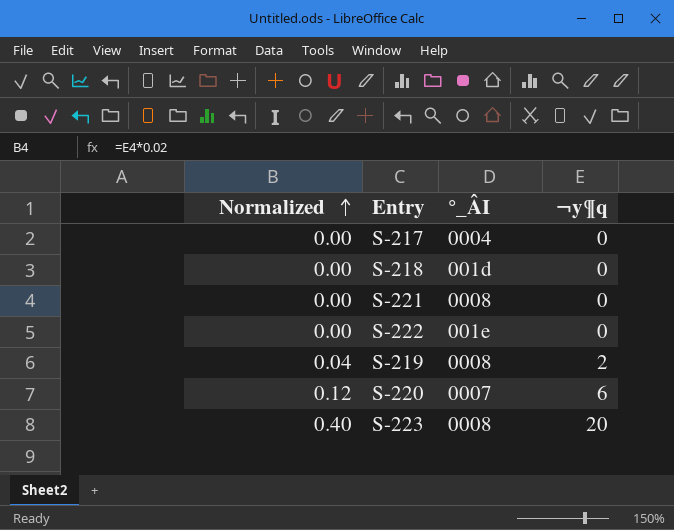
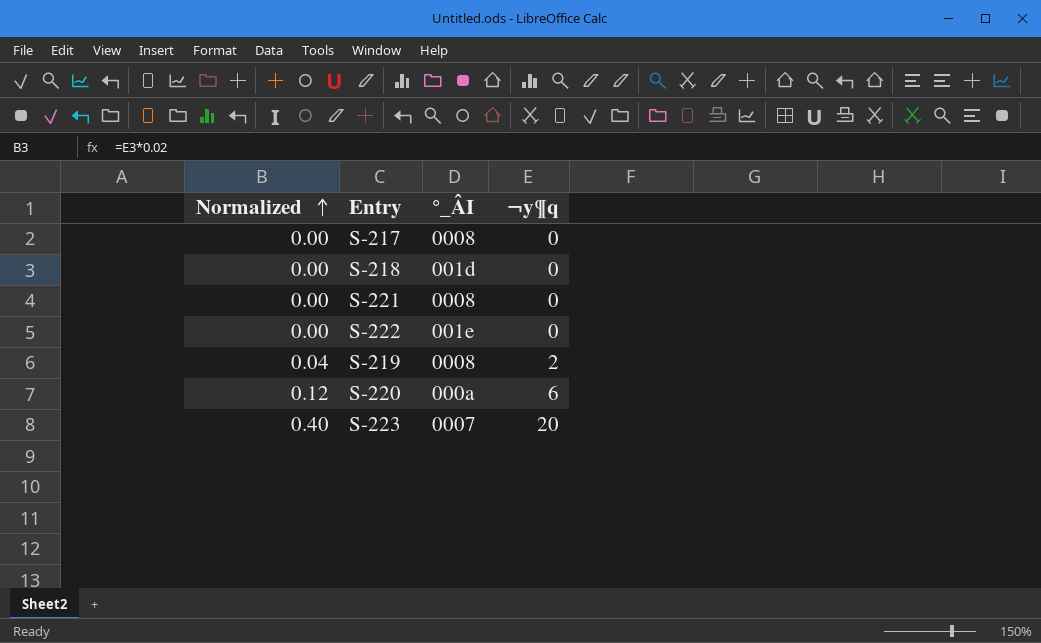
S-217 | °_ÂI: 0004 -> 0008
S-220 | °_ÂI: 0007 -> 000a
S-223 | °_ÂI: 0008 -> 0007

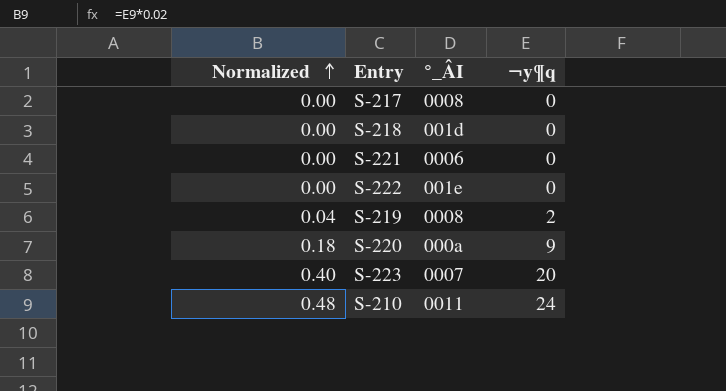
S-221 | °_ÂI: 0008 -> 0006
S-220 | Normalized: 0.12 -> 0.18
S-220 | ¬y¶q: 6 -> 9
row S-210: none -> 0.48 | 0011 | 24

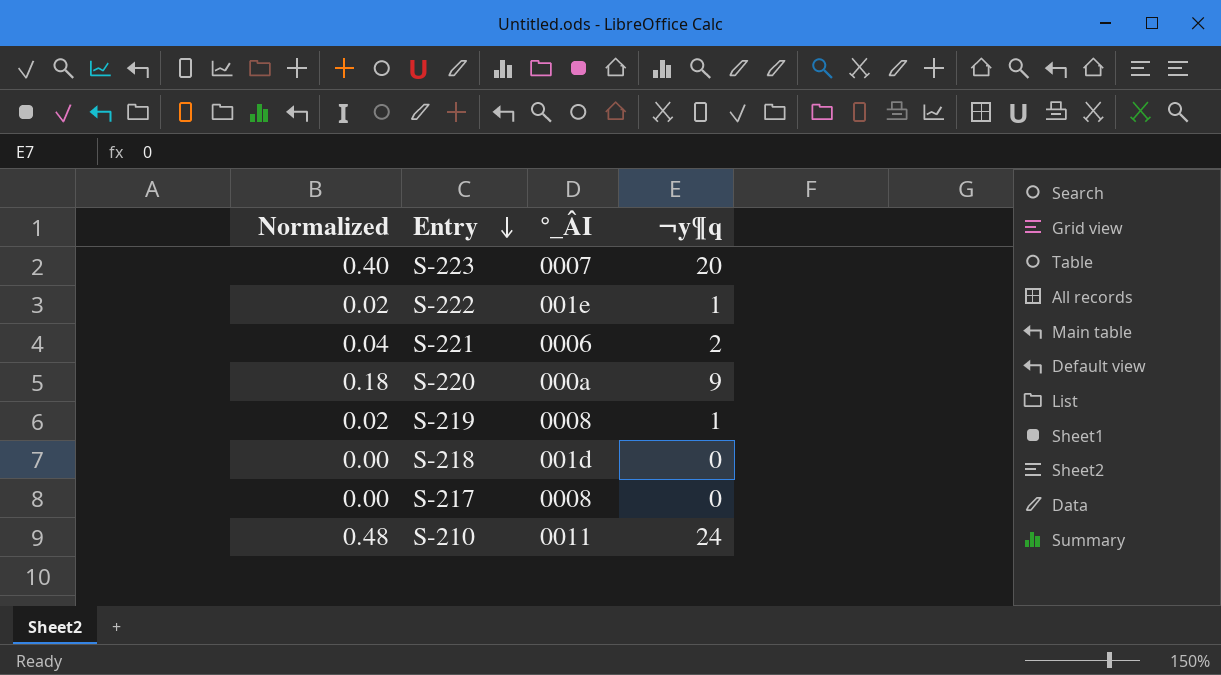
row order: Normalized ascending -> Entry descending
S-222 | Normalized: 0.00 -> 0.02
S-222 | ¬y¶q: 0 -> 1
S-221 | Normalized: 0.00 -> 0.04
S-221 | ¬y¶q: 0 -> 2
S-219 | Normalized: 0.04 -> 0.02
S-219 | ¬y¶q: 2 -> 1

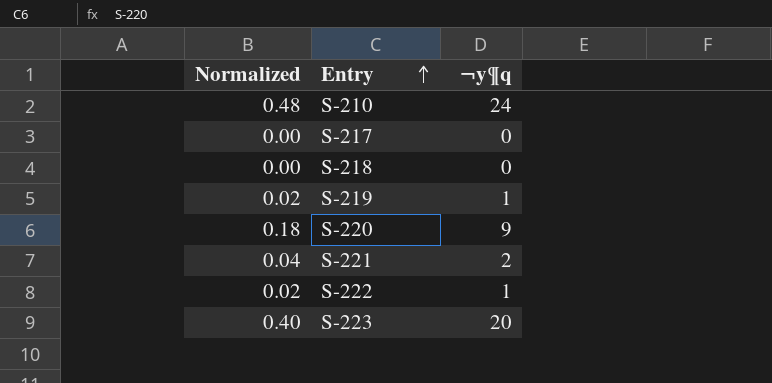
row order: Entry descending -> Entry ascending
column °_ÂI | position: 3 -> none

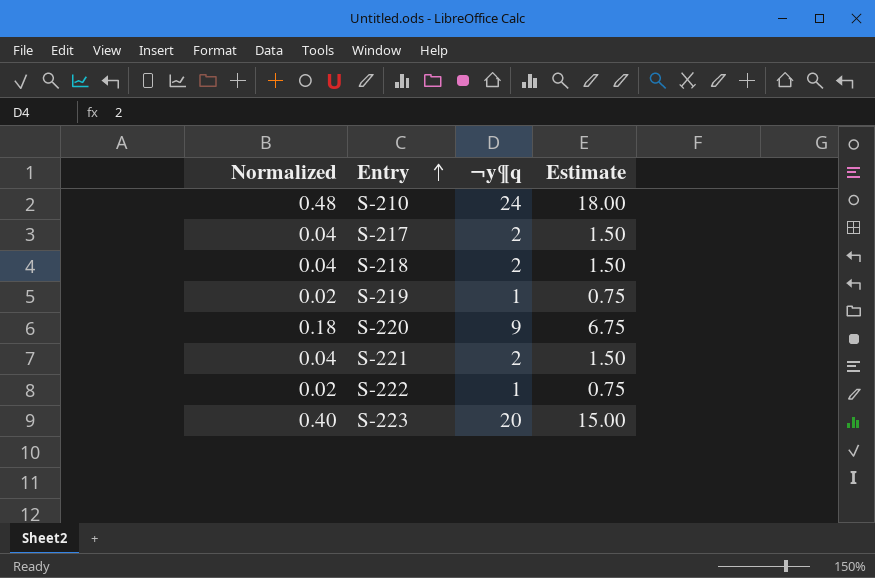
column Estimate | formula: none -> [¬y¶q] * 0.75
S-217 | Normalized: 0.00 -> 0.04
S-217 | ¬y¶q: 0 -> 2
S-218 | Normalized: 0.00 -> 0.04
S-218 | ¬y¶q: 0 -> 2

